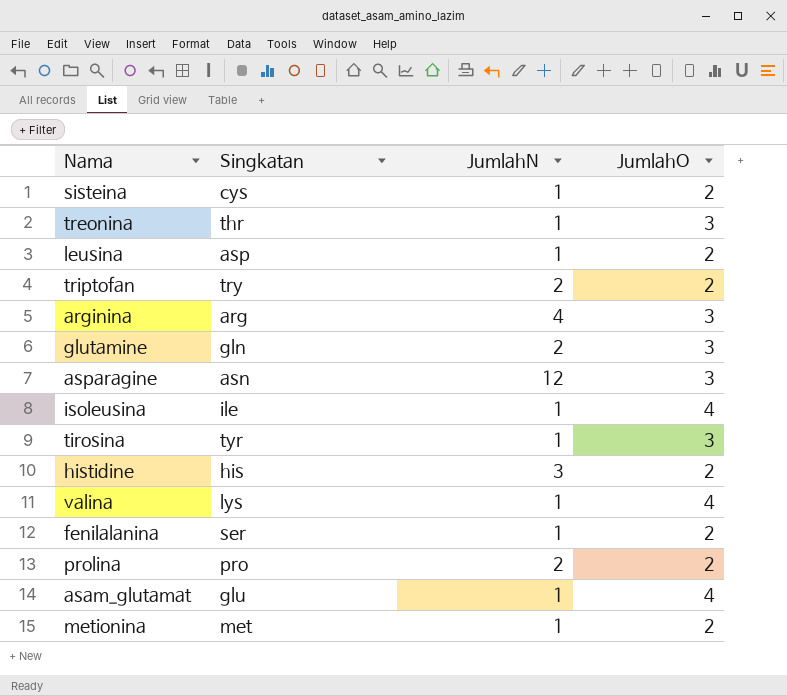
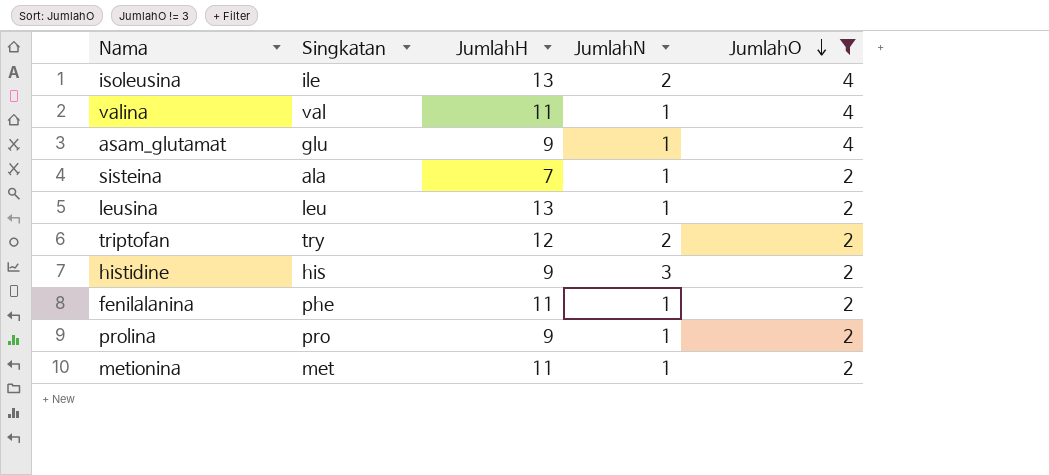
filter: none -> JumlahO != 3
row order: none -> JumlahO descending
column JumlahH | position: none -> 3
isoleusina | JumlahN: 1 -> 2
valina | Singkatan: lys -> val
sisteina | Singkatan: cys -> ala
leusina | Singkatan: asp -> leu
fenilalanina | Singkatan: ser -> phe
prolina | JumlahN: 2 -> 1

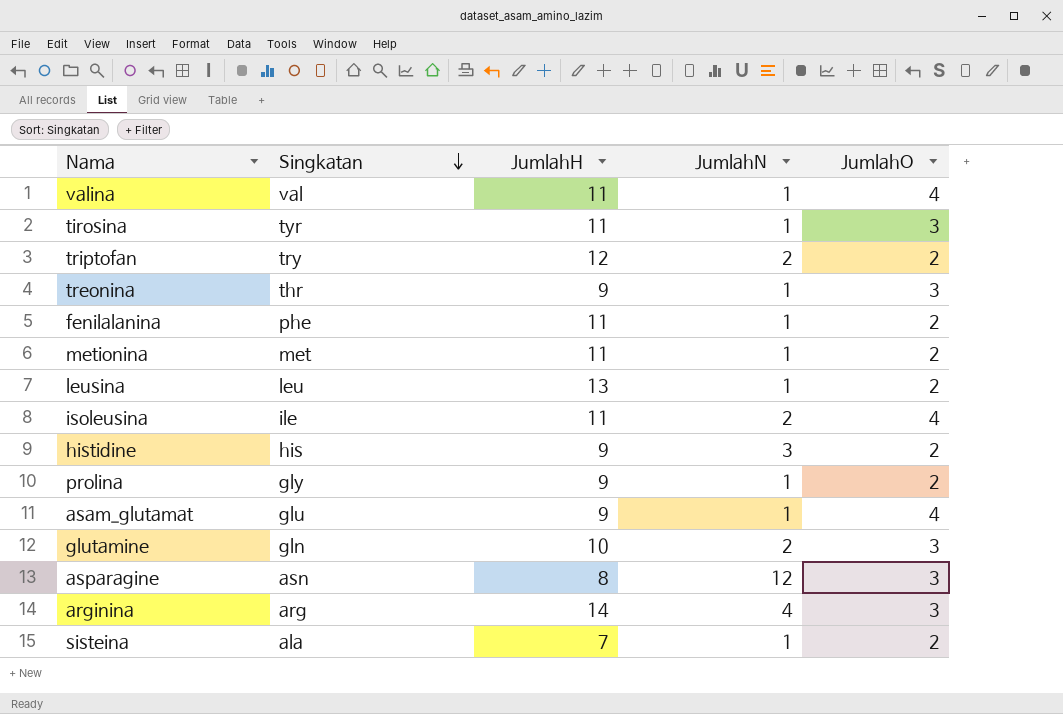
filter: JumlahO != 3 -> none
row order: JumlahO descending -> Singkatan descending
isoleusina | JumlahH: 13 -> 11
prolina | Singkatan: pro -> gly

